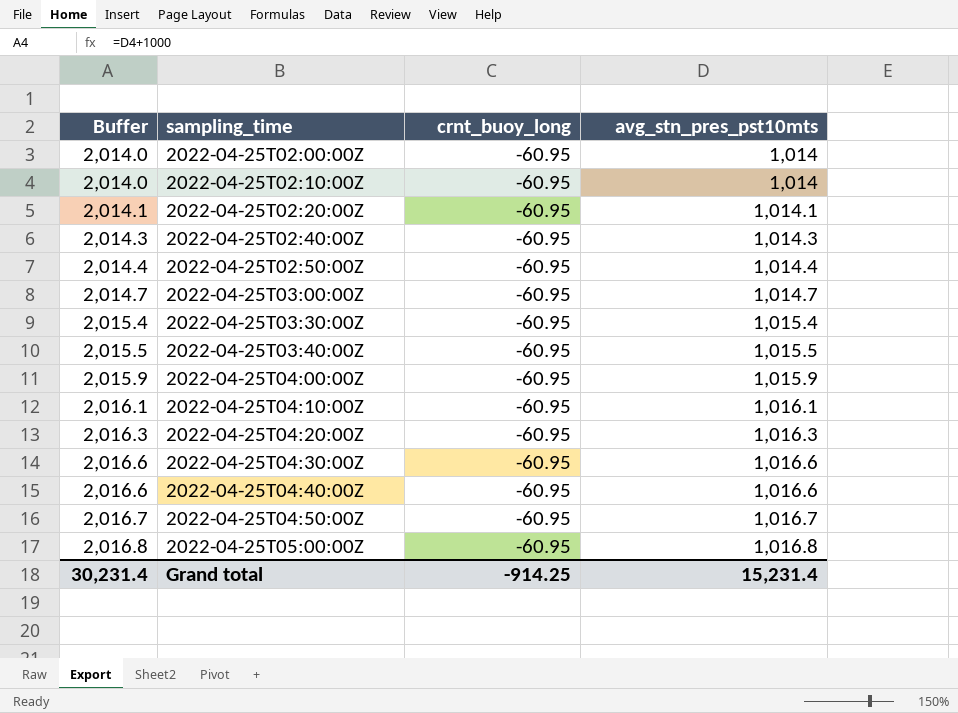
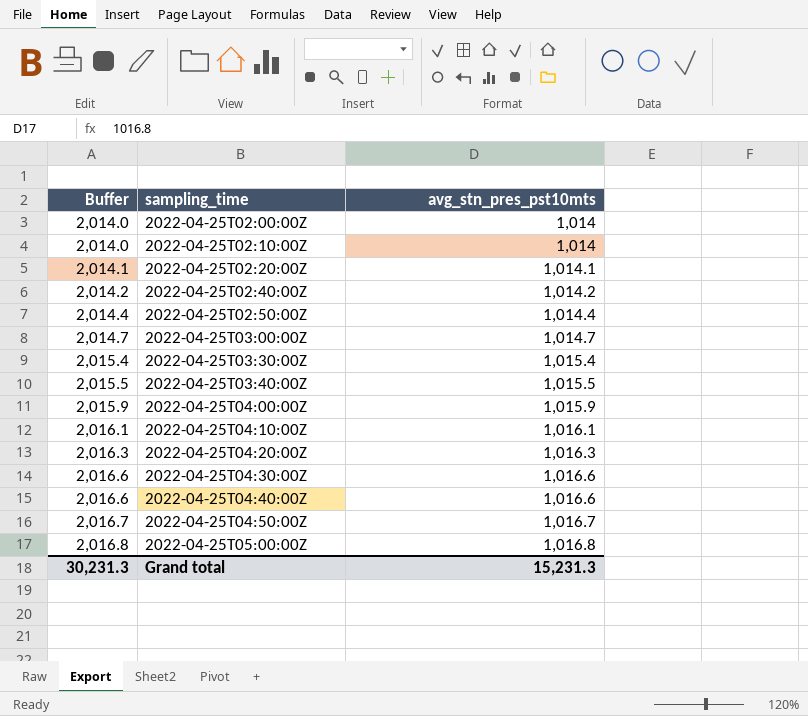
column crnt_buoy_long | position: 3 -> none
2022-04-25T02:40:00Z | Buffer: 2,014.3 -> 2,014.2
2022-04-25T02:40:00Z | avg_stn_pres_pst10mts: 1,014.3 -> 1,014.2
Grand total | Buffer: 30,231.4 -> 30,231.3
Grand total | avg_stn_pres_pst10mts: 15,231.4 -> 15,231.3

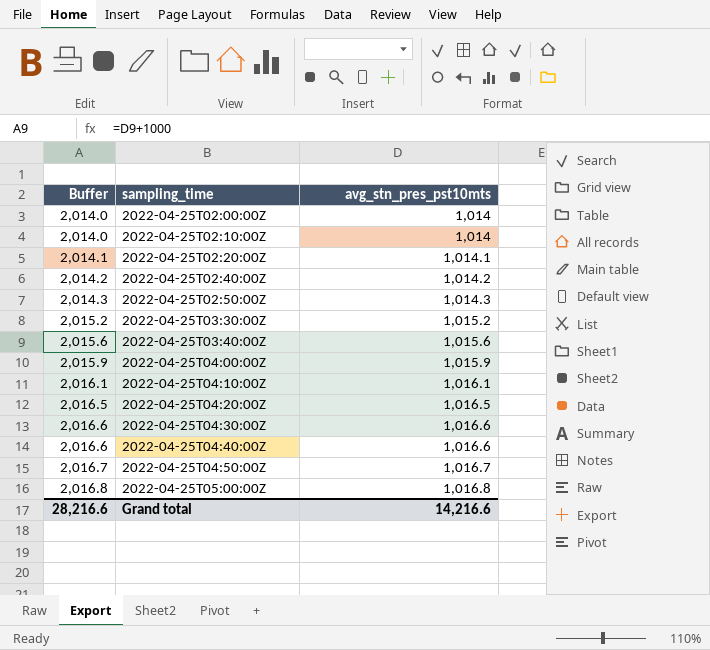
row 2022-04-25T03:00:00Z: 2,014.7 | 1,014.7 -> none
2022-04-25T02:50:00Z | Buffer: 2,014.4 -> 2,014.3
2022-04-25T02:50:00Z | avg_stn_pres_pst10mts: 1,014.4 -> 1,014.3
2022-04-25T03:30:00Z | Buffer: 2,015.4 -> 2,015.2
2022-04-25T03:30:00Z | avg_stn_pres_pst10mts: 1,015.4 -> 1,015.2
2022-04-25T03:40:00Z | Buffer: 2,015.5 -> 2,015.6
2022-04-25T03:40:00Z | avg_stn_pres_pst10mts: 1,015.5 -> 1,015.6
2022-04-25T04:20:00Z | Buffer: 2,016.3 -> 2,016.5
2022-04-25T04:20:00Z | avg_stn_pres_pst10mts: 1,016.3 -> 1,016.5
Grand total | Buffer: 30,231.3 -> 28,216.6
Grand total | avg_stn_pres_pst10mts: 15,231.3 -> 14,216.6

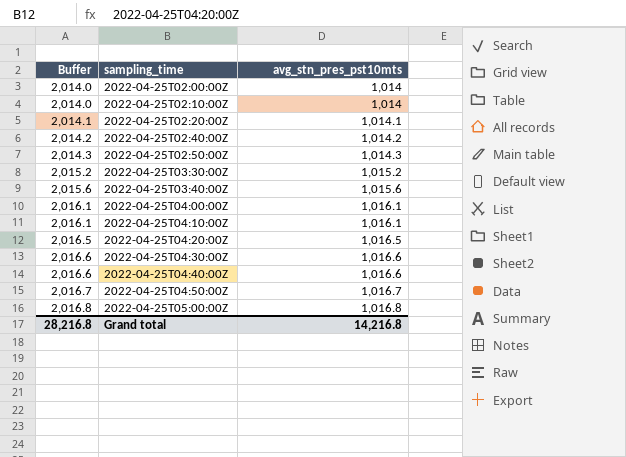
2022-04-25T04:00:00Z | Buffer: 2,015.9 -> 2,016.1
2022-04-25T04:00:00Z | avg_stn_pres_pst10mts: 1,015.9 -> 1,016.1
Grand total | Buffer: 28,216.6 -> 28,216.8
Grand total | avg_stn_pres_pst10mts: 14,216.6 -> 14,216.8

